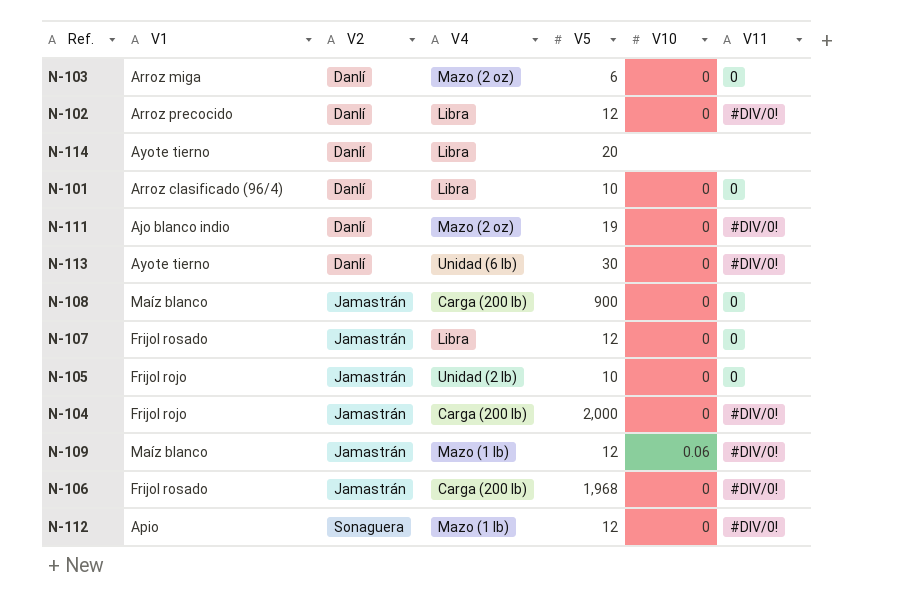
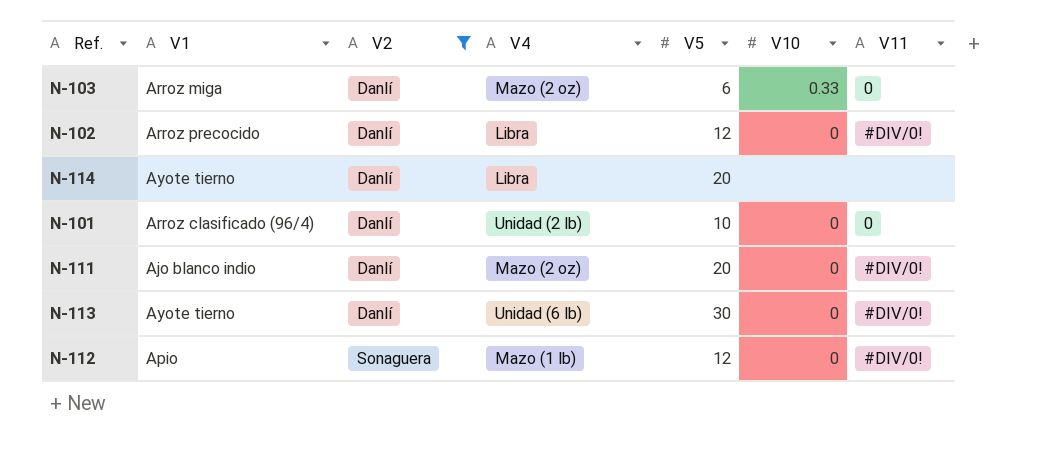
filter: none -> V2 != Jamastrán
N-103 | V10: 0 -> 0.33
N-101 | V4: Libra -> Unidad (2 lb)
N-111 | V5: 19 -> 20

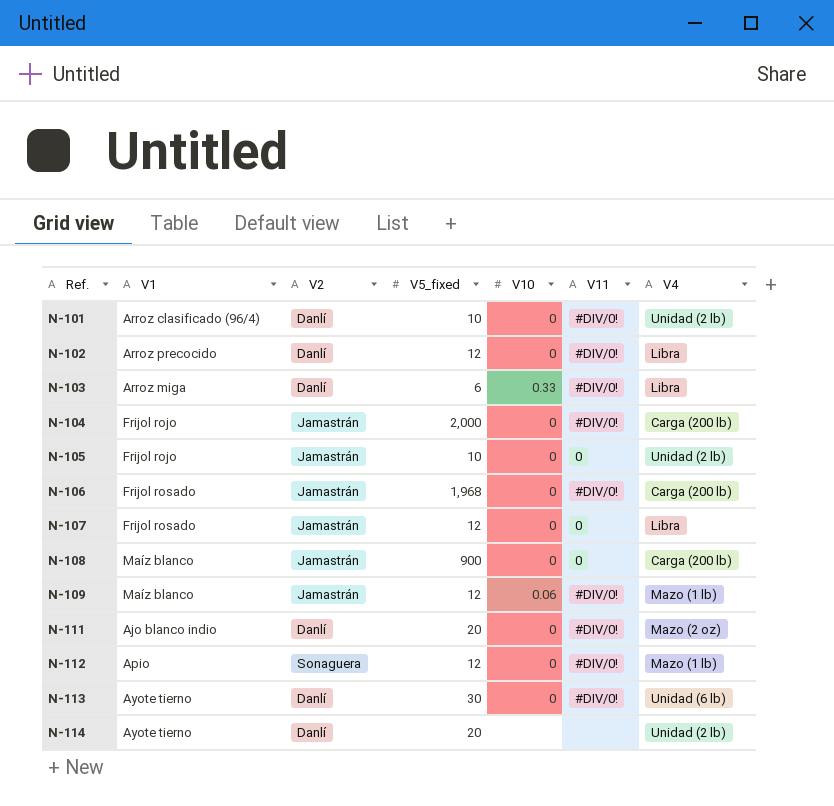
filter: V2 != Jamastrán -> none
row order: V2 ascending -> Ref. ascending
column name: V5 -> V5_fixed
column V4 | position: 4 -> 7
N-101 | V11: 0 -> #DIV/0!
N-103 | V11: 0 -> #DIV/0!
N-103 | V4: Mazo (2 oz) -> Libra
N-114 | V4: Libra -> Unidad (2 lb)

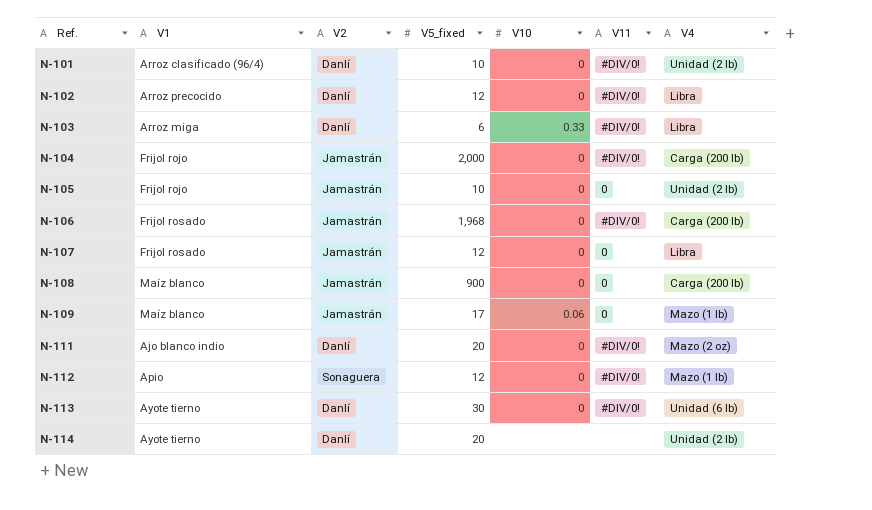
N-109 | V5_fixed: 12 -> 17
N-109 | V11: #DIV/0! -> 0

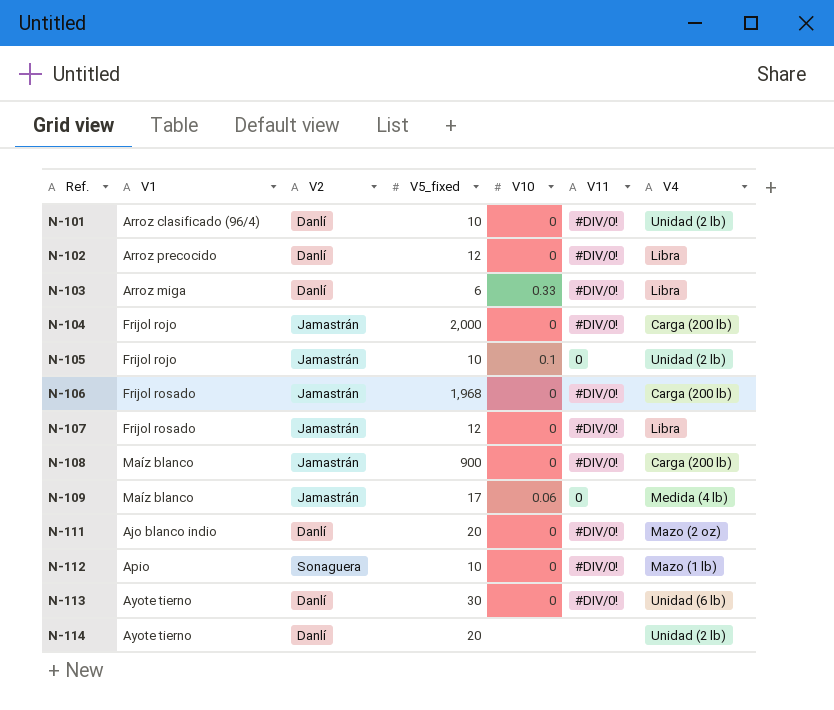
N-105 | V10: 0 -> 0.1
N-107 | V11: 0 -> #DIV/0!
N-108 | V11: 0 -> #DIV/0!
N-109 | V4: Mazo (1 lb) -> Medida (4 lb)
N-112 | V5_fixed: 12 -> 10

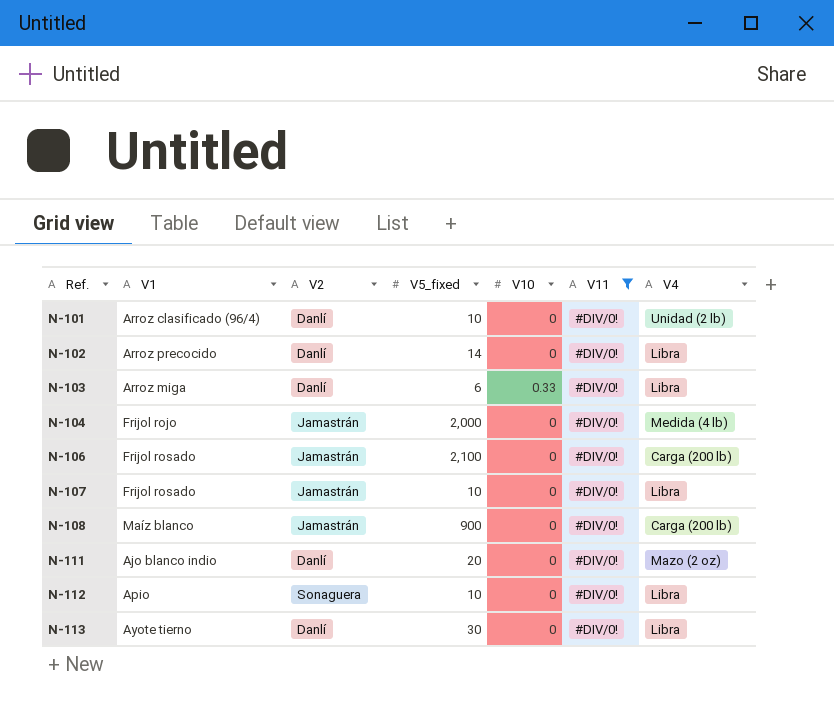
filter: none -> V11 = #DIV/0!
N-102 | V5_fixed: 12 -> 14
N-104 | V4: Carga (200 lb) -> Medida (4 lb)
N-106 | V5_fixed: 1,968 -> 2,100
N-107 | V5_fixed: 12 -> 10
N-112 | V4: Mazo (1 lb) -> Libra
N-113 | V4: Unidad (6 lb) -> Libra

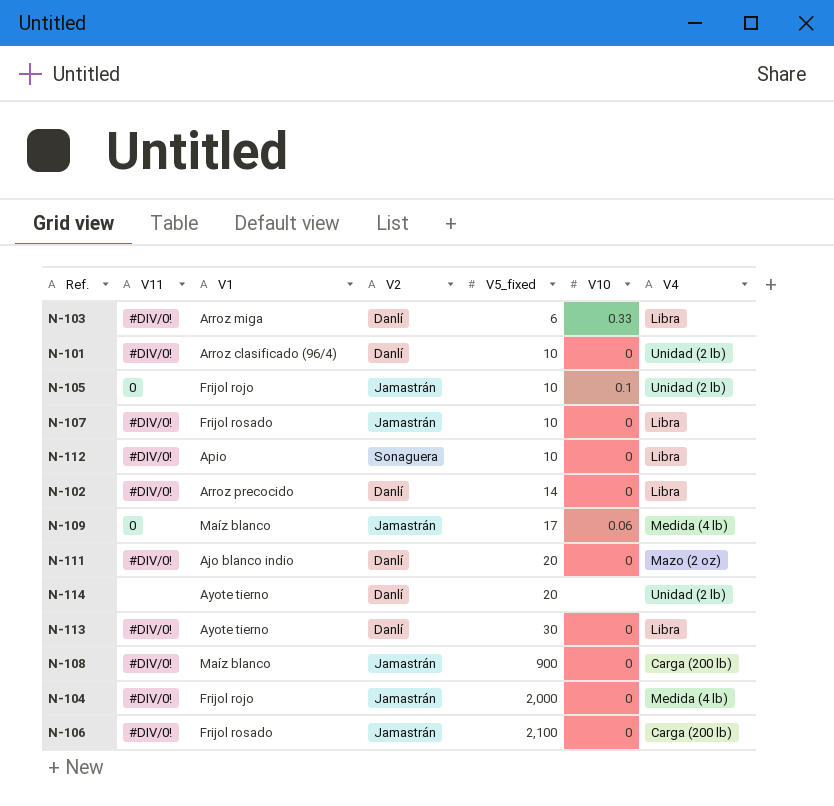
filter: V11 = #DIV/0! -> none
row order: Ref. ascending -> V5_fixed ascending
column V11 | position: 6 -> 2

